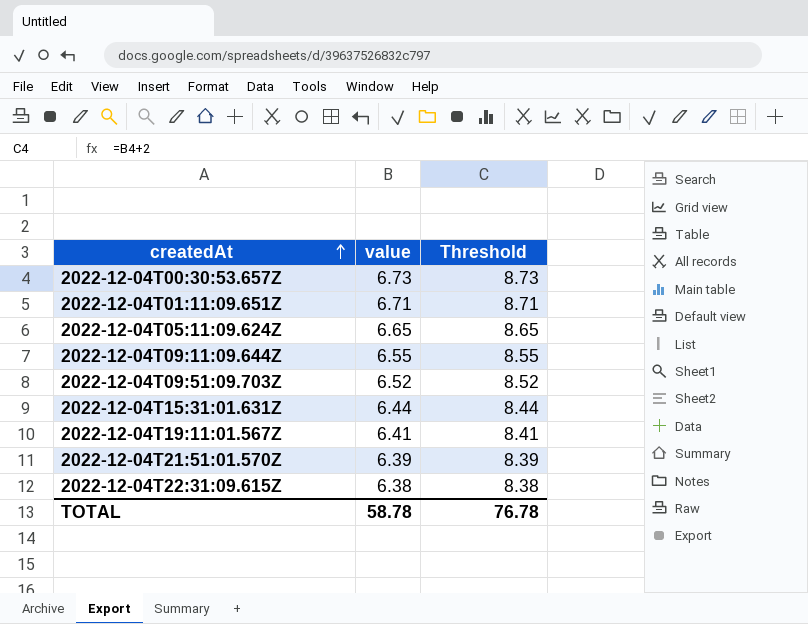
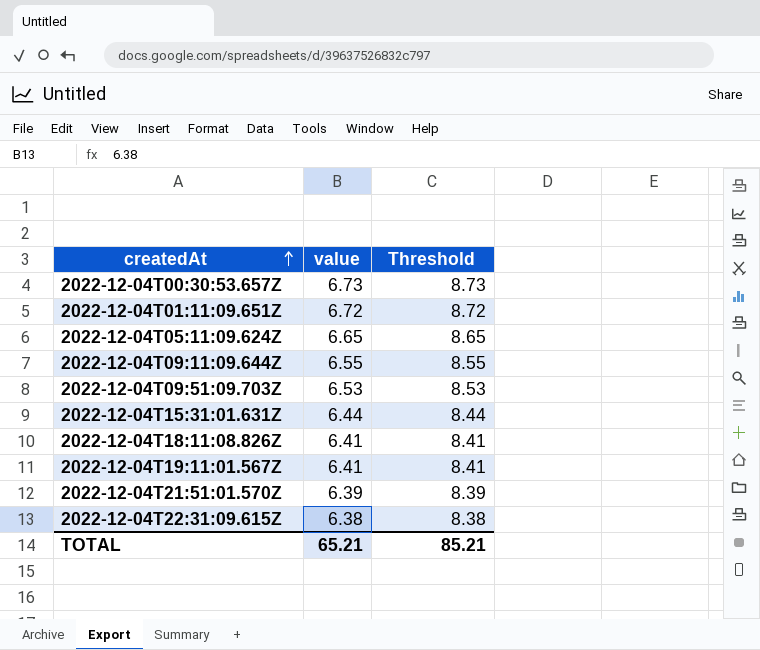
2022-12-04T01:11:09.651Z | value: 6.71 -> 6.72
2022-12-04T01:11:09.651Z | Threshold: 8.71 -> 8.72
2022-12-04T09:51:09.703Z | value: 6.52 -> 6.53
2022-12-04T09:51:09.703Z | Threshold: 8.52 -> 8.53
row 2022-12-04T18:11:08.826Z: none -> 6.41 | 8.41
TOTAL | value: 58.78 -> 65.21
TOTAL | Threshold: 76.78 -> 85.21

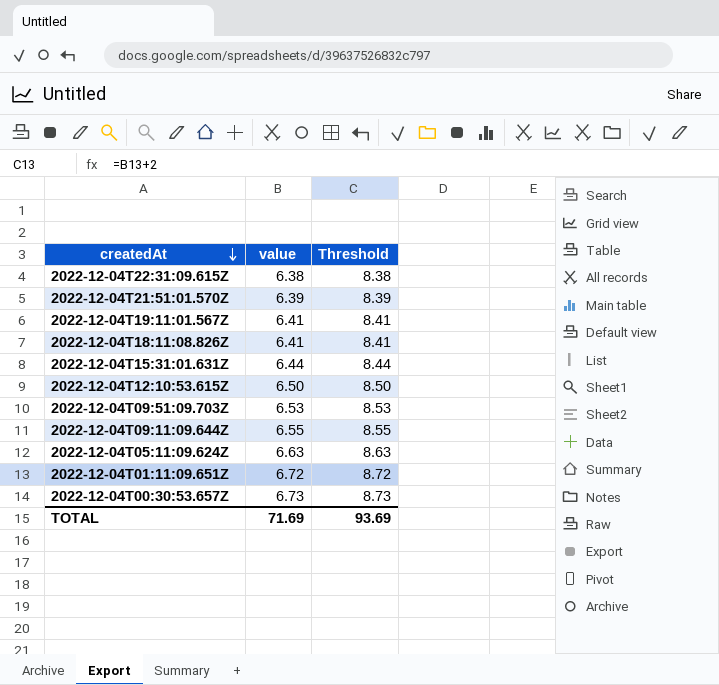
row order: createdAt ascending -> createdAt descending
row 2022-12-04T12:10:53.615Z: none -> 6.50 | 8.50
2022-12-04T05:11:09.624Z | value: 6.65 -> 6.63
2022-12-04T05:11:09.624Z | Threshold: 8.65 -> 8.63
TOTAL | value: 65.21 -> 71.69
TOTAL | Threshold: 85.21 -> 93.69

